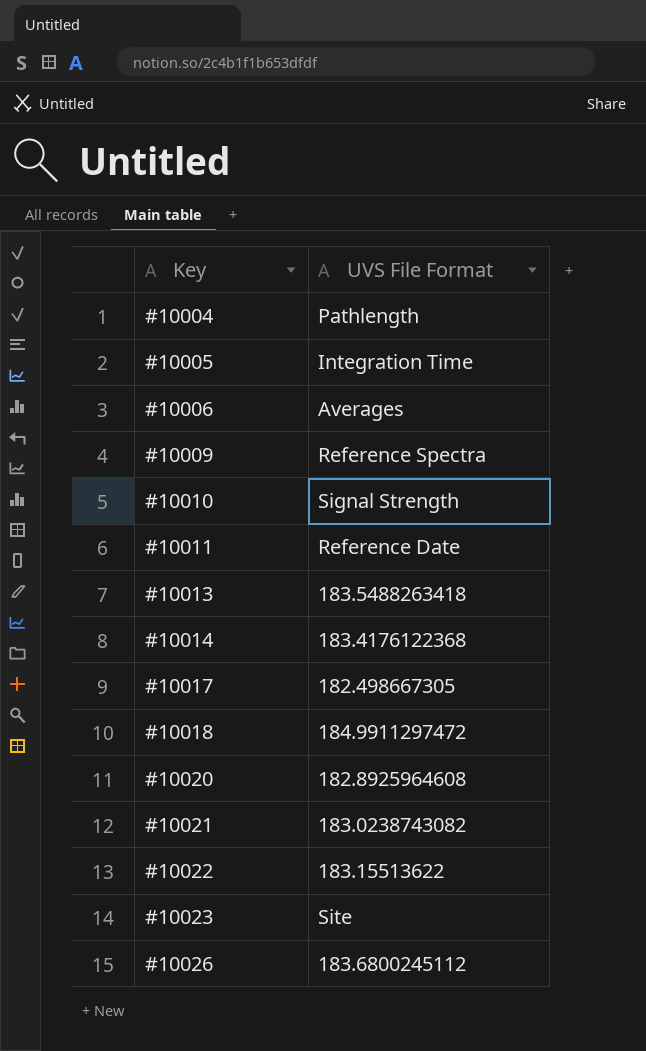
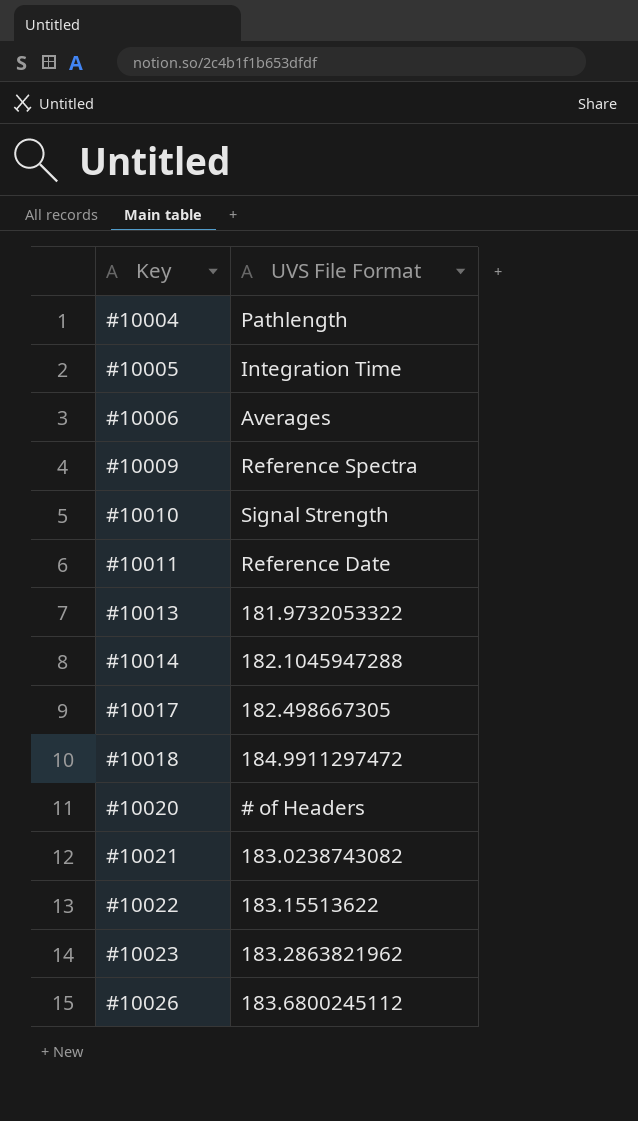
#10013 | UVS File Format: 183.5488263418 -> 181.9732053322
#10014 | UVS File Format: 183.4176122368 -> 182.1045947288
#10020 | UVS File Format: 182.8925964608 -> # of Headers
#10023 | UVS File Format: Site -> 183.2863821962

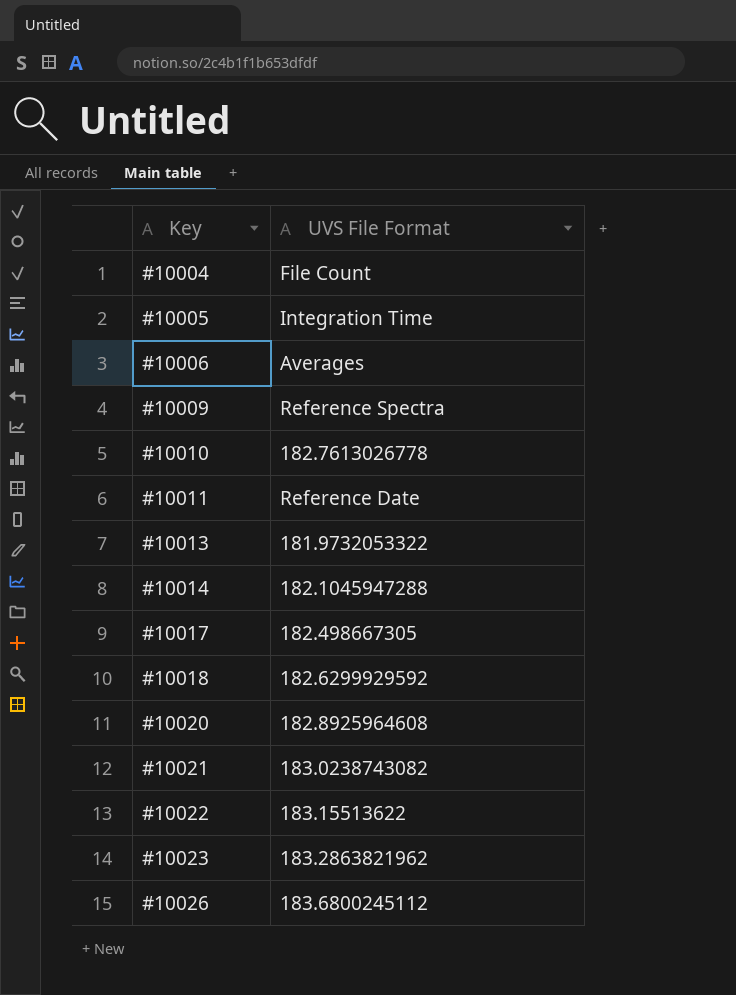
#10004 | UVS File Format: Pathlength -> File Count
#10010 | UVS File Format: Signal Strength -> 182.7613026778
#10018 | UVS File Format: 184.9911297472 -> 182.6299929592
#10020 | UVS File Format: # of Headers -> 182.8925964608

